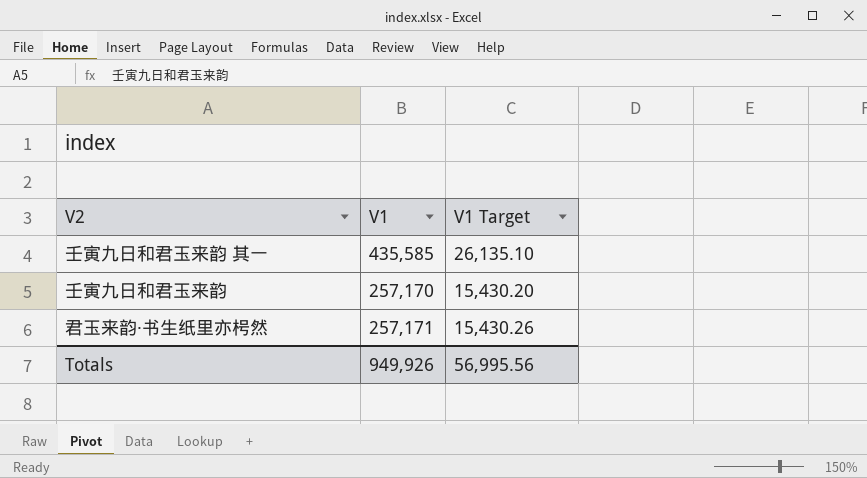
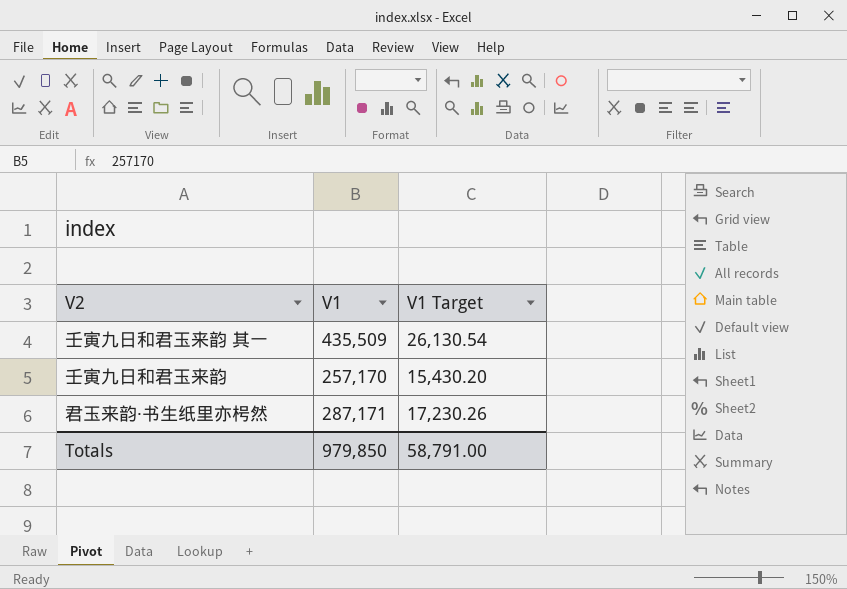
壬寅九日和君玉来韵 其一 | V1: 435,585 -> 435,509
壬寅九日和君玉来韵 其一 | V1 Target: 26,135.10 -> 26,130.54
君玉来韵·书生纸里亦枵然 | V1: 257,171 -> 287,171
君玉来韵·书生纸里亦枵然 | V1 Target: 15,430.26 -> 17,230.26
Totals | V1: 949,926 -> 979,850
Totals | V1 Target: 56,995.56 -> 58,791.00

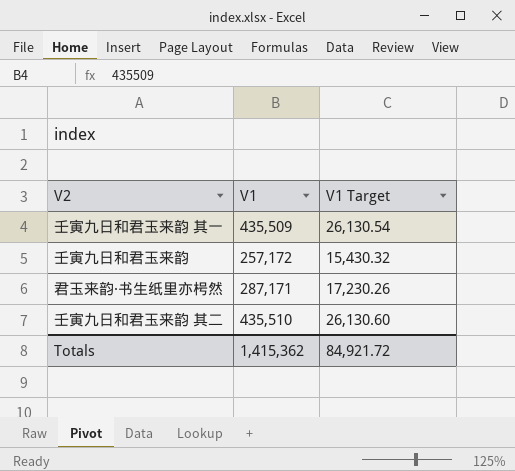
壬寅九日和君玉来韵 | V1: 257,170 -> 257,172
壬寅九日和君玉来韵 | V1 Target: 15,430.20 -> 15,430.32
row 壬寅九日和君玉来韵 其二: none -> 435,510 | 26,130.60
Totals | V1: 979,850 -> 1,415,362
Totals | V1 Target: 58,791.00 -> 84,921.72

